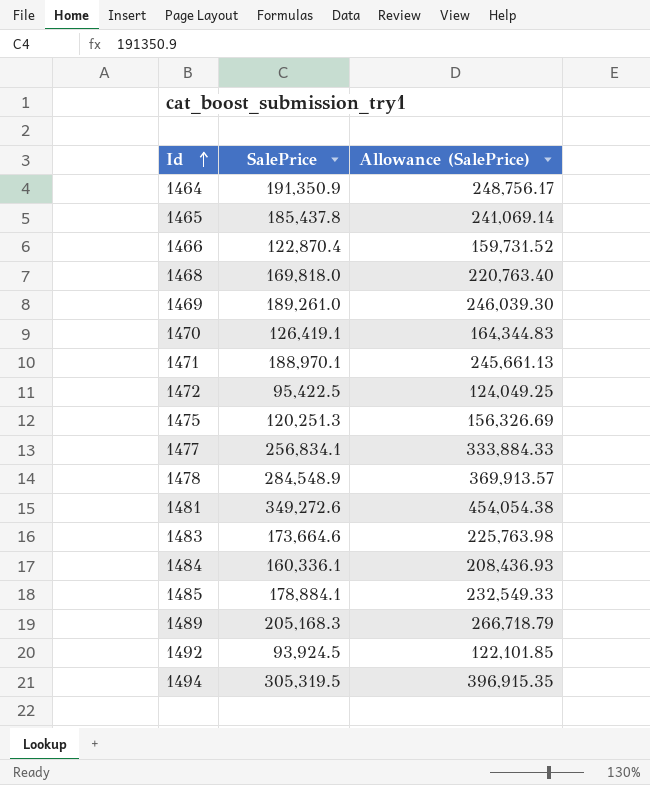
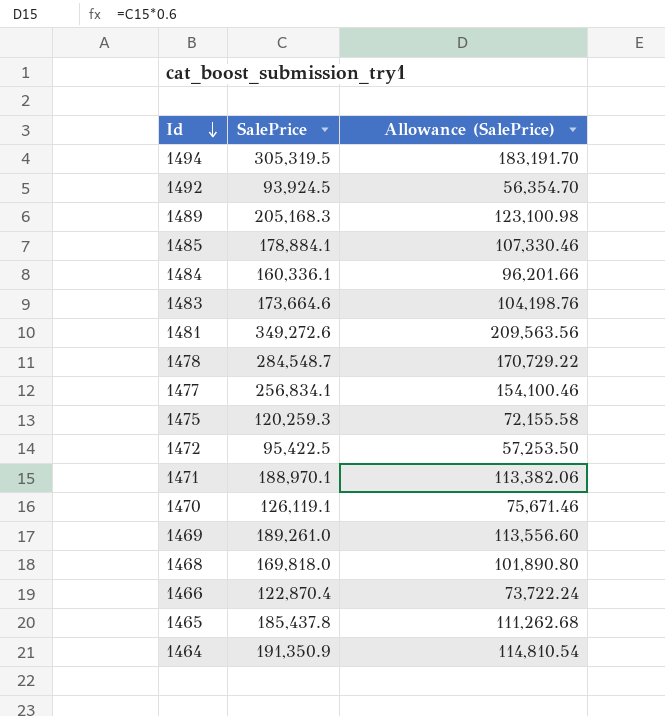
row order: Id ascending -> Id descending
column Allowance (SalePrice) | formula: [SalePrice] * 1.3 -> [SalePrice] * 0.6
1478 | SalePrice: 284,548.9 -> 284,548.7
1475 | SalePrice: 120,251.3 -> 120,259.3
1470 | SalePrice: 126,419.1 -> 126,119.1

